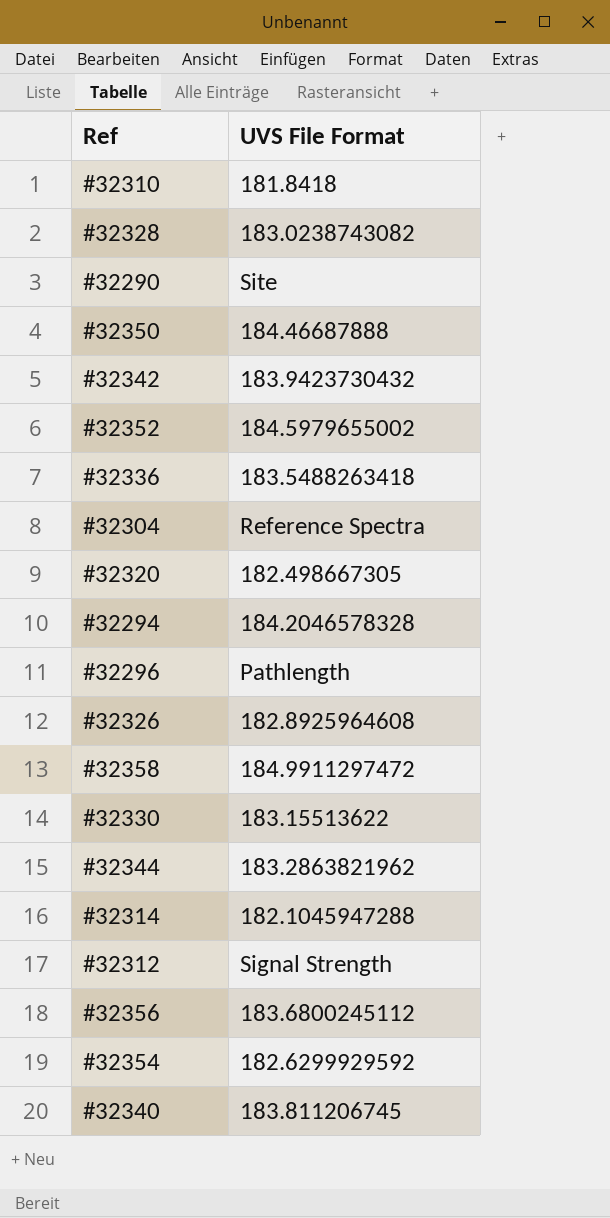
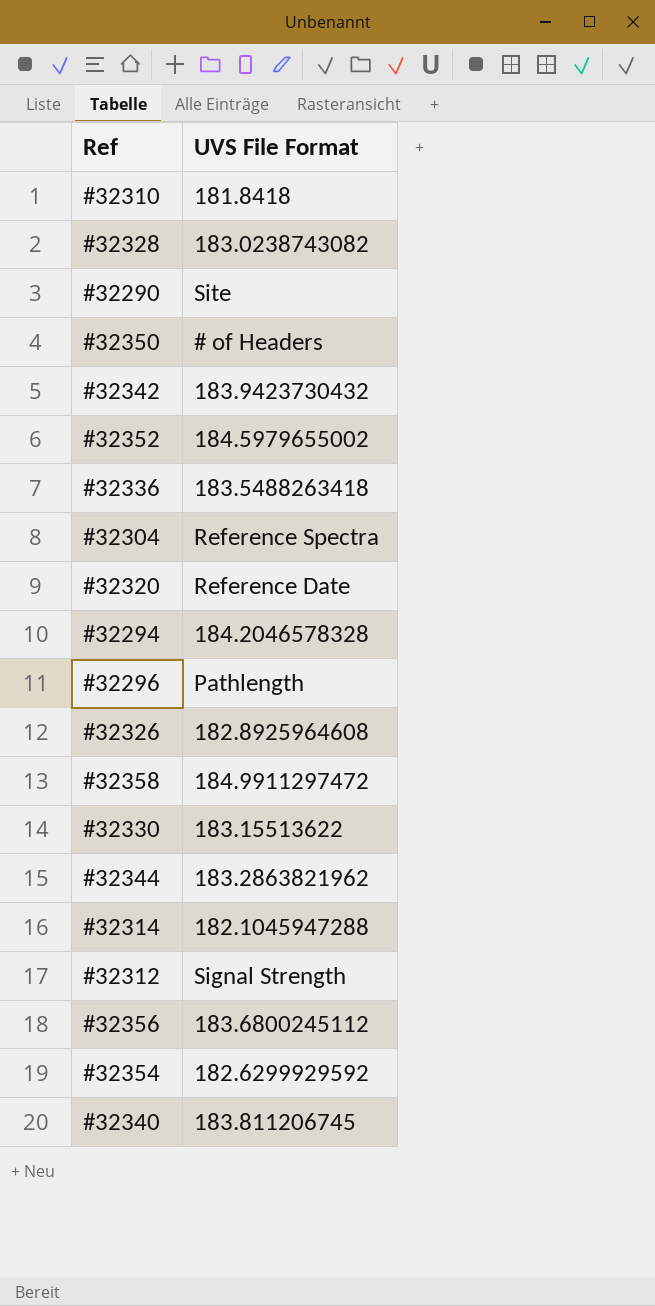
#32350 | UVS File Format: 184.46687888 -> # of Headers
#32320 | UVS File Format: 182.498667305 -> Reference Date

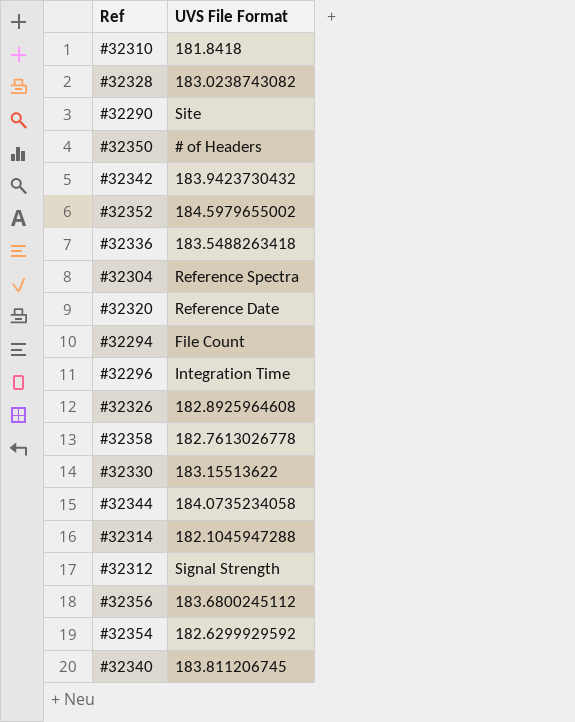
#32294 | UVS File Format: 184.2046578328 -> File Count
#32296 | UVS File Format: Pathlength -> Integration Time
#32358 | UVS File Format: 184.9911297472 -> 182.7613026778
#32344 | UVS File Format: 183.2863821962 -> 184.0735234058

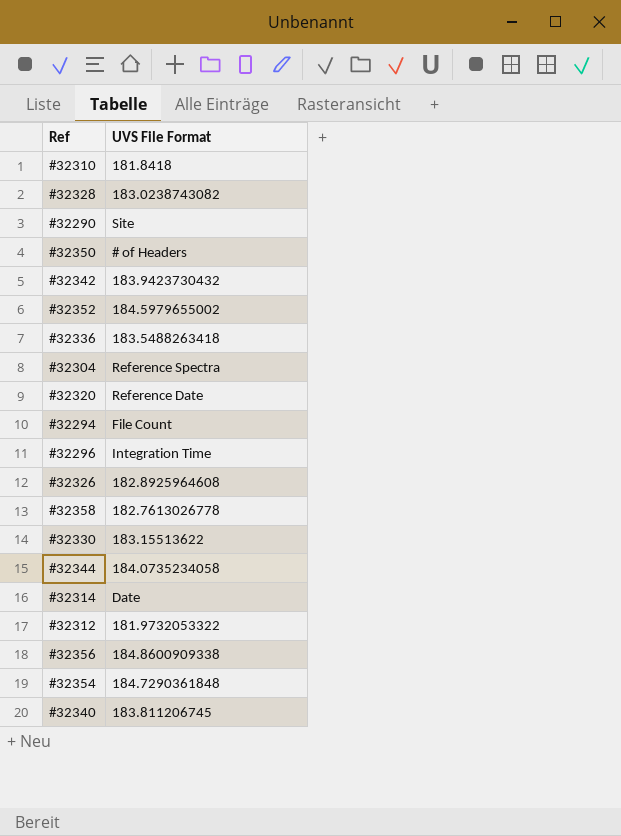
#32314 | UVS File Format: 182.1045947288 -> Date
#32312 | UVS File Format: Signal Strength -> 181.9732053322
#32356 | UVS File Format: 183.6800245112 -> 184.8600909338
#32354 | UVS File Format: 182.6299929592 -> 184.7290361848

